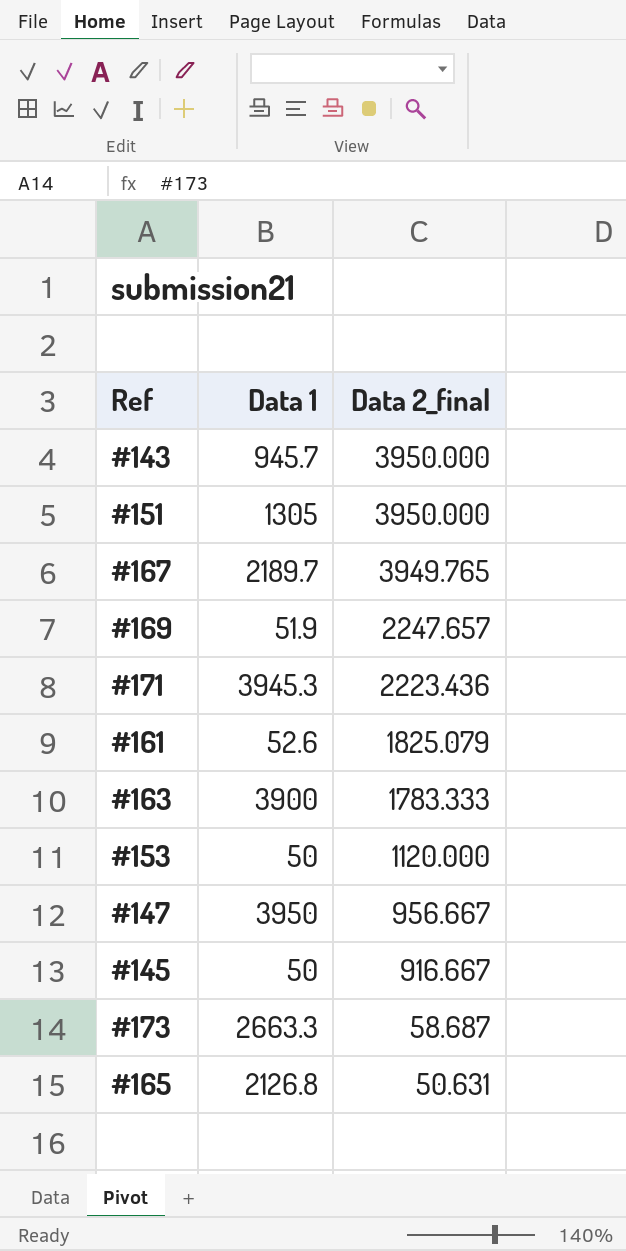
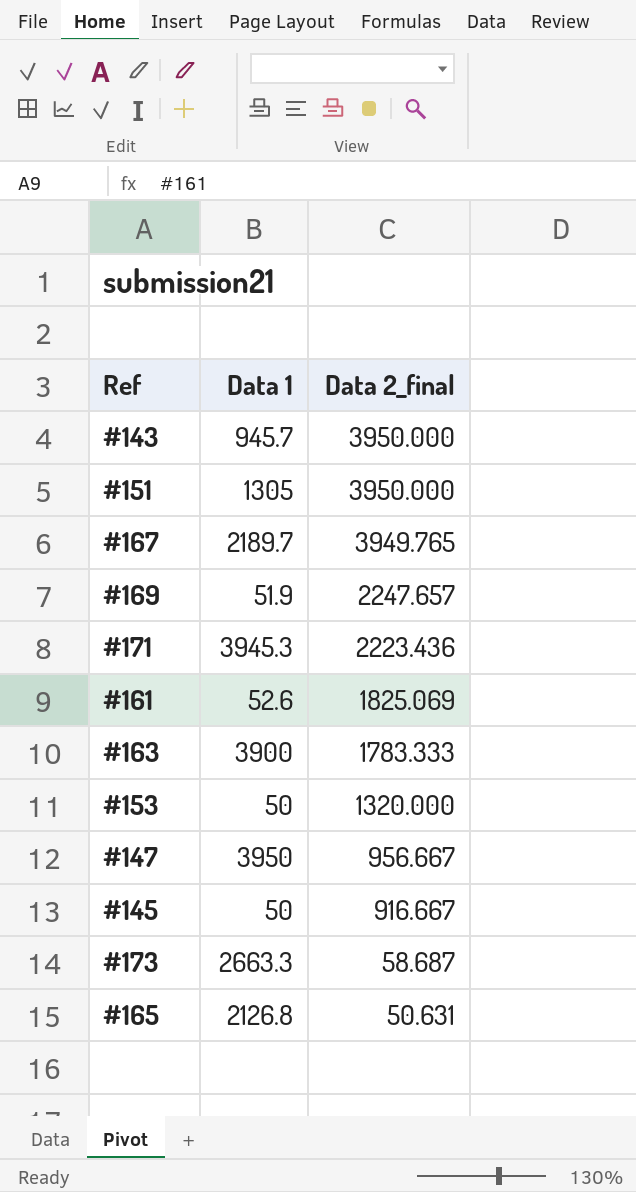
#161 | Data 2_final: 1825.079 -> 1825.069
#153 | Data 2_final: 1120.000 -> 1320.000

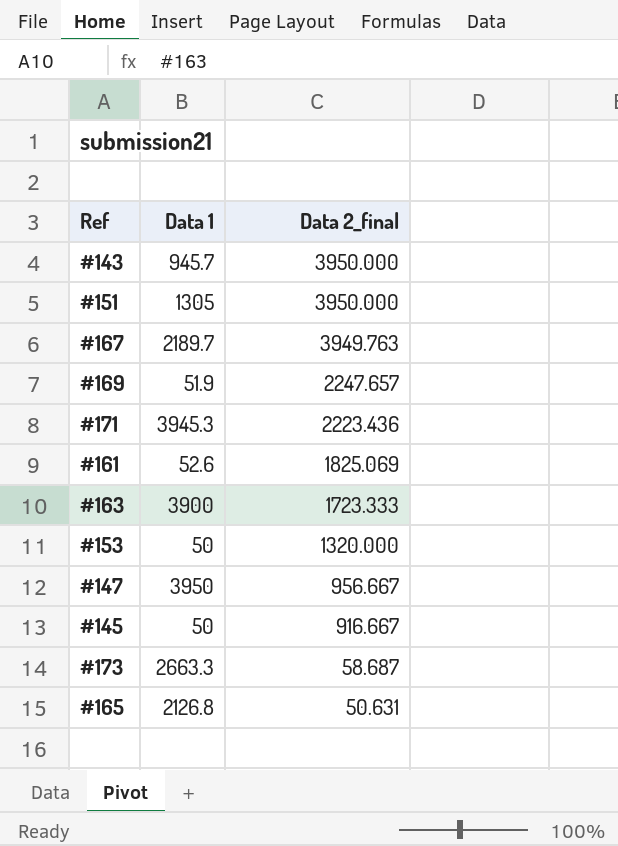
#167 | Data 2_final: 3949.765 -> 3949.763
#163 | Data 2_final: 1783.333 -> 1723.333

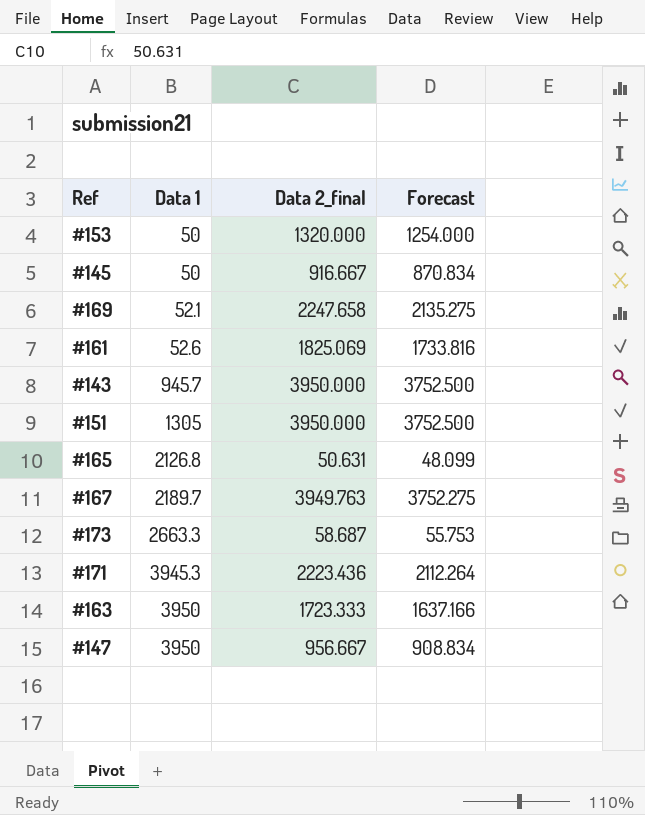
row order: Data 2_final descending -> Data 1 ascending
column Forecast | formula: none -> [Data 2_final] * 0.95
#169 | Data 1: 51.9 -> 52.1
#169 | Data 2_final: 2247.657 -> 2247.658
#163 | Data 1: 3900 -> 3950

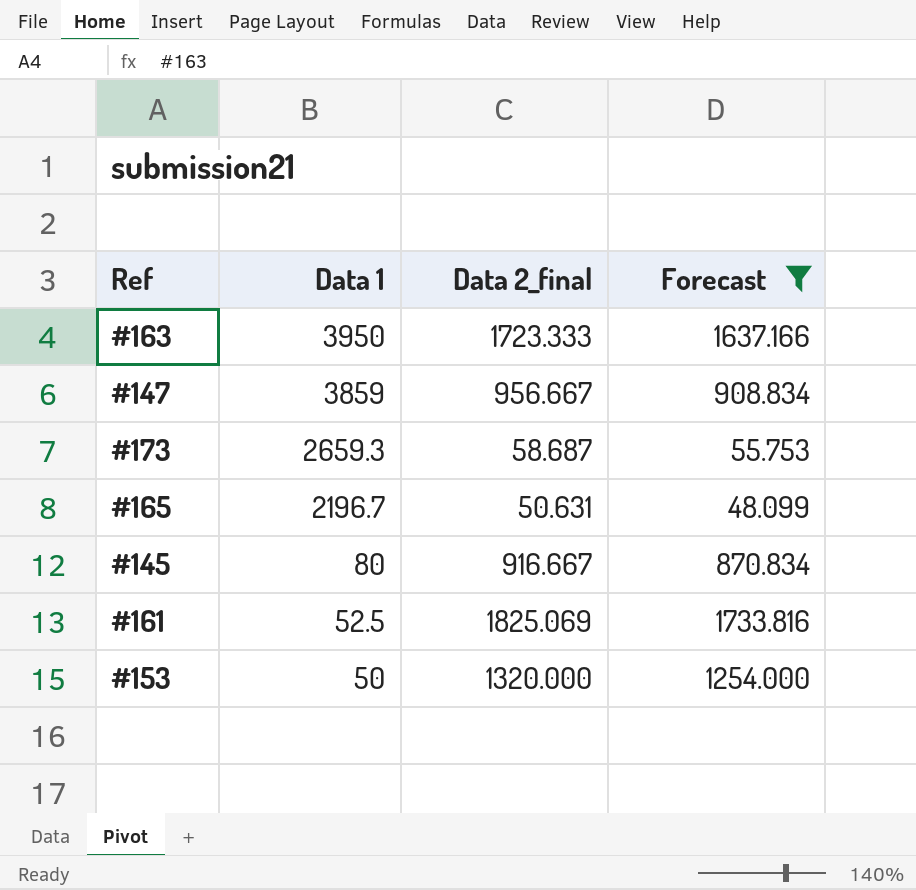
filter: none -> Forecast <= 1733.816
row order: Data 1 ascending -> Data 1 descending
#147 | Data 1: 3950 -> 3859
#173 | Data 1: 2663.3 -> 2659.3
#165 | Data 1: 2126.8 -> 2196.7
#145 | Data 1: 50 -> 80
#161 | Data 1: 52.6 -> 52.5

